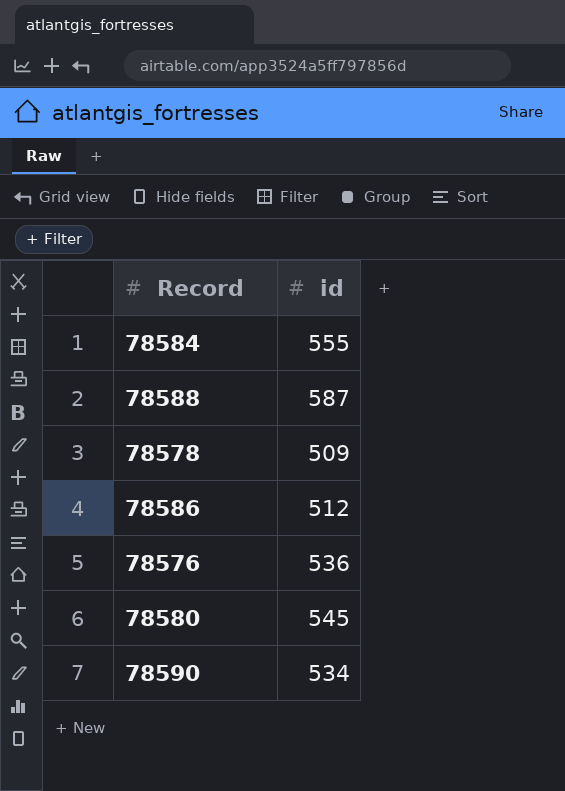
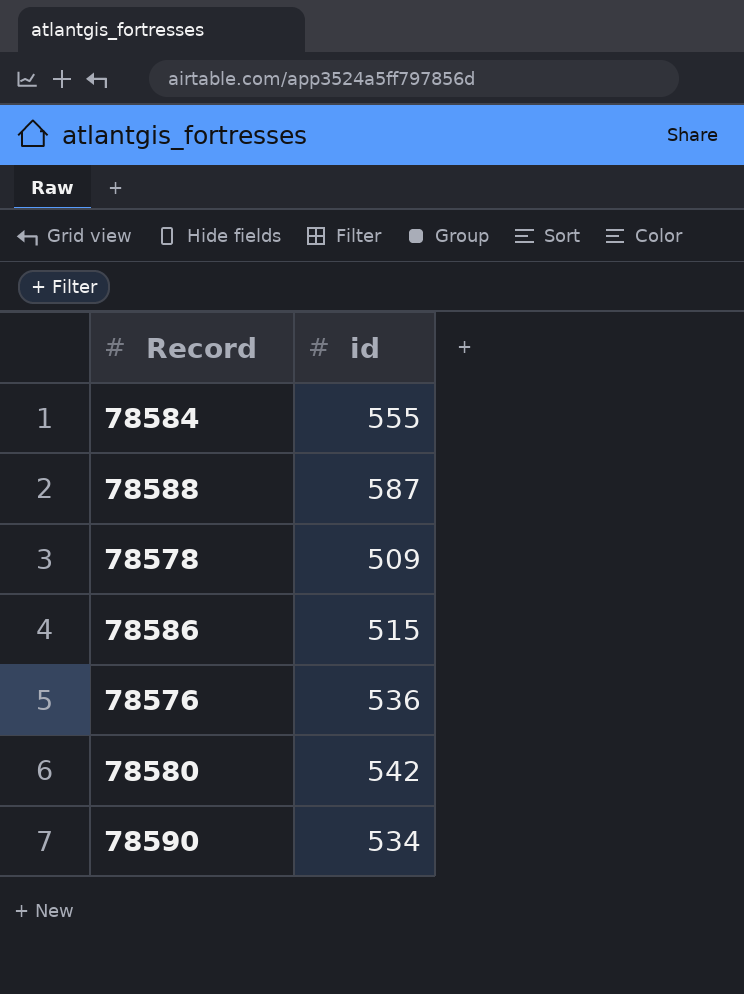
78586 | id: 512 -> 515
78580 | id: 545 -> 542

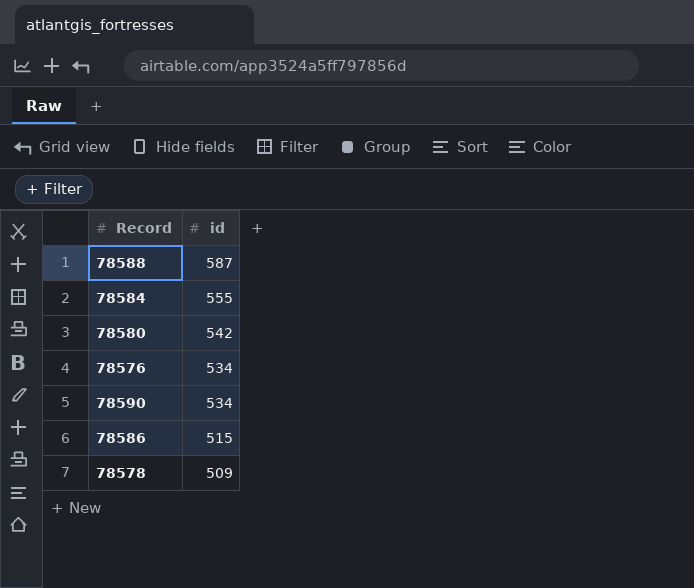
row order: none -> id descending
78576 | id: 536 -> 534

